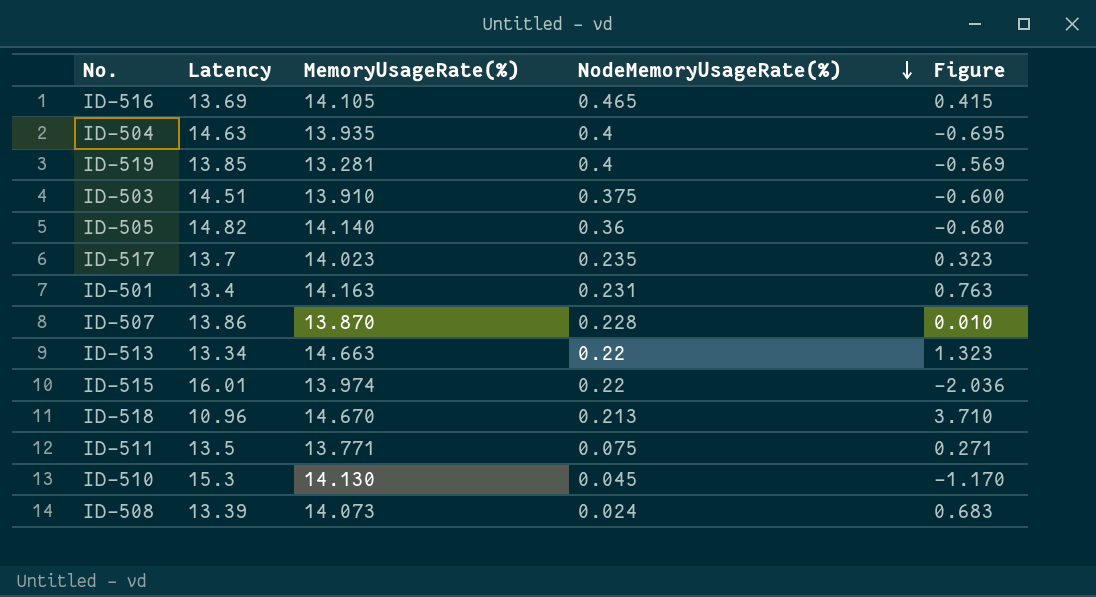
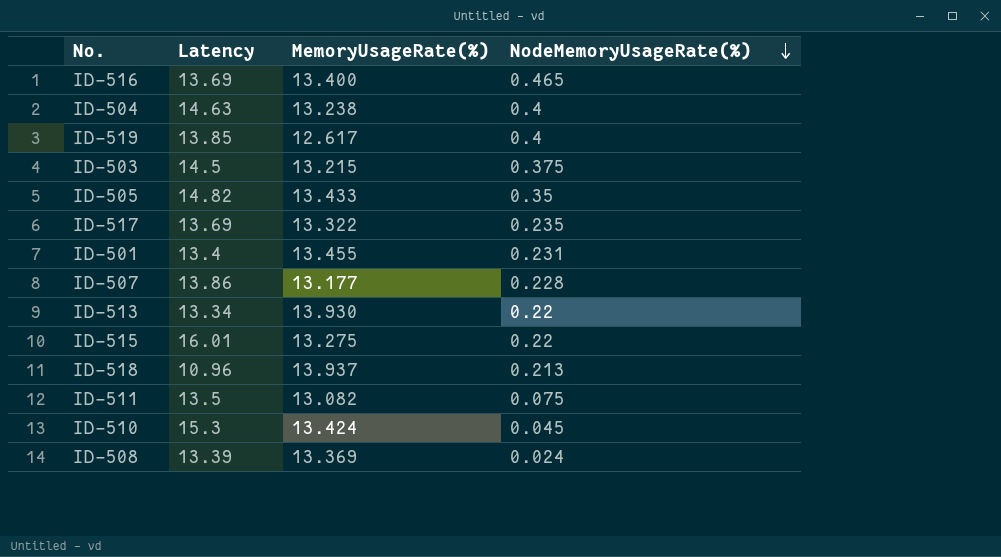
column Figure | formula: [MemoryUsageRate(%)] - [Latency] -> none
ID-516 | MemoryUsageRate(%): 14.105 -> 13.400
ID-504 | MemoryUsageRate(%): 13.935 -> 13.238
ID-519 | MemoryUsageRate(%): 13.281 -> 12.617
ID-503 | Latency: 14.51 -> 14.5
ID-503 | MemoryUsageRate(%): 13.910 -> 13.215
ID-505 | MemoryUsageRate(%): 14.140 -> 13.433
ID-505 | NodeMemoryUsageRate(%): 0.36 -> 0.35
ID-517 | Latency: 13.7 -> 13.69
ID-517 | MemoryUsageRate(%): 14.023 -> 13.322
ID-501 | MemoryUsageRate(%): 14.163 -> 13.455
ID-507 | MemoryUsageRate(%): 13.870 -> 13.177
ID-513 | MemoryUsageRate(%): 14.663 -> 13.930
ID-515 | MemoryUsageRate(%): 13.974 -> 13.275
ID-518 | MemoryUsageRate(%): 14.670 -> 13.937
ID-511 | MemoryUsageRate(%): 13.771 -> 13.082
ID-510 | MemoryUsageRate(%): 14.130 -> 13.424
ID-508 | MemoryUsageRate(%): 14.073 -> 13.369

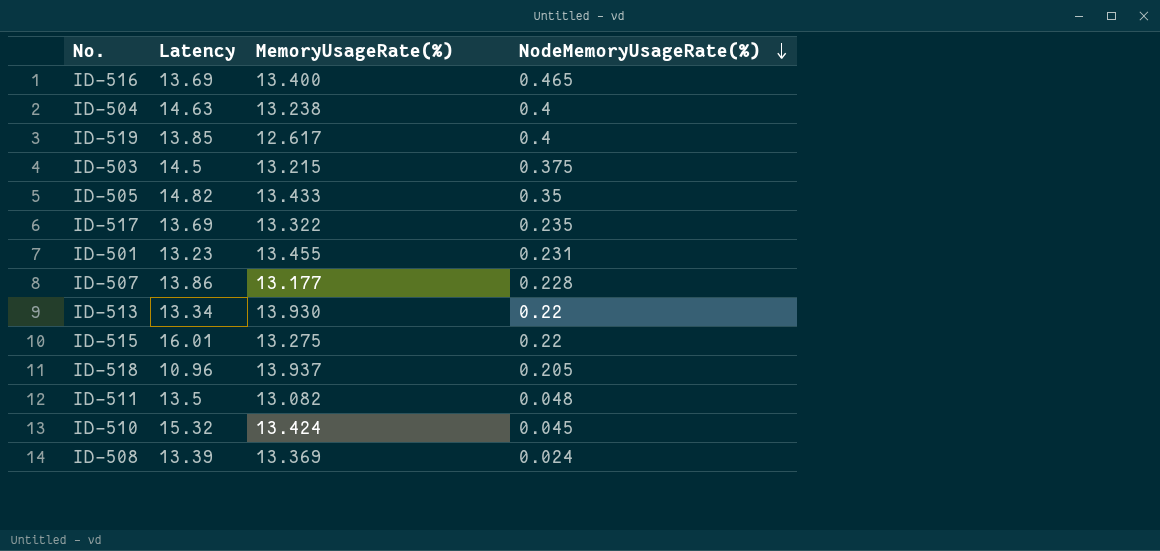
ID-501 | Latency: 13.4 -> 13.23
ID-518 | NodeMemoryUsageRate(%): 0.213 -> 0.205
ID-511 | NodeMemoryUsageRate(%): 0.075 -> 0.048
ID-510 | Latency: 15.3 -> 15.32

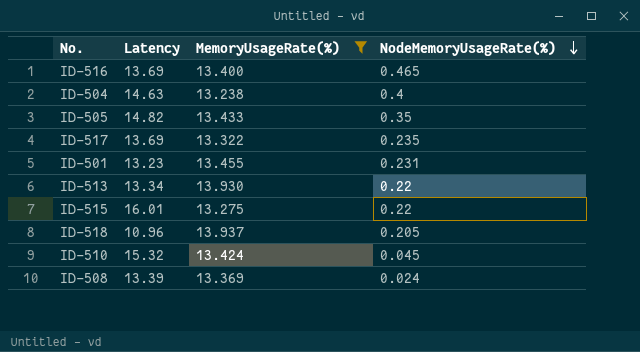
filter: none -> MemoryUsageRate(%) >= 13.238

